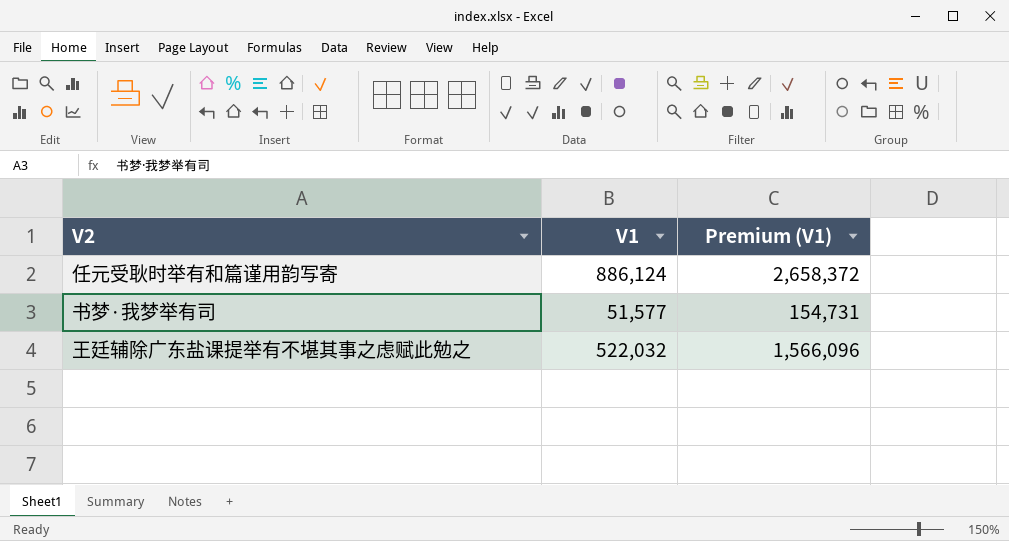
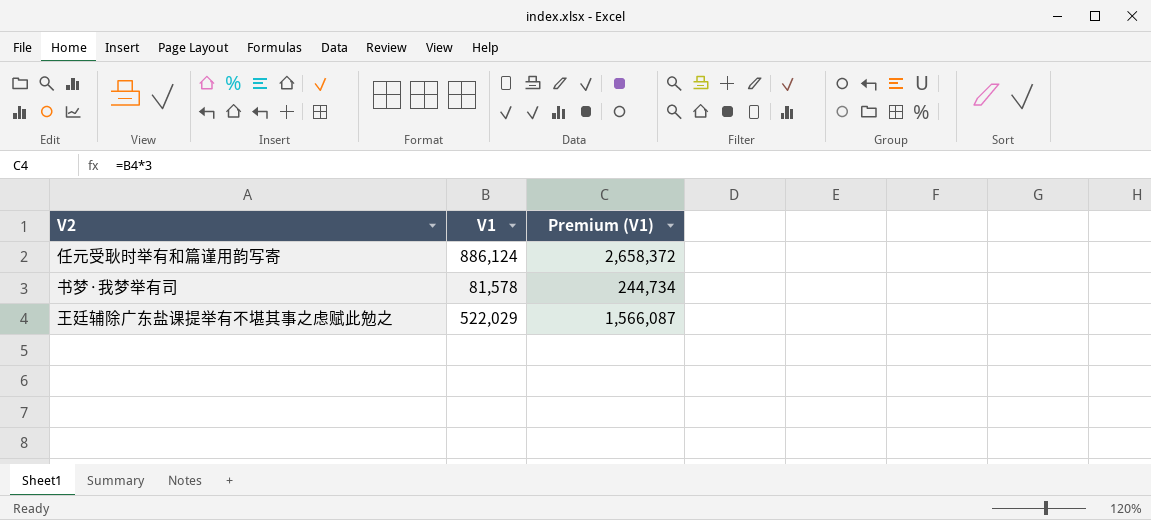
书梦·我梦举有司 | V1: 51,577 -> 81,578
书梦·我梦举有司 | Premium (V1): 154,731 -> 244,734
王廷辅除广东盐课提举有不堪其事之虑赋此勉之 | V1: 522,032 -> 522,029
王廷辅除广东盐课提举有不堪其事之虑赋此勉之 | Premium (V1): 1,566,096 -> 1,566,087

